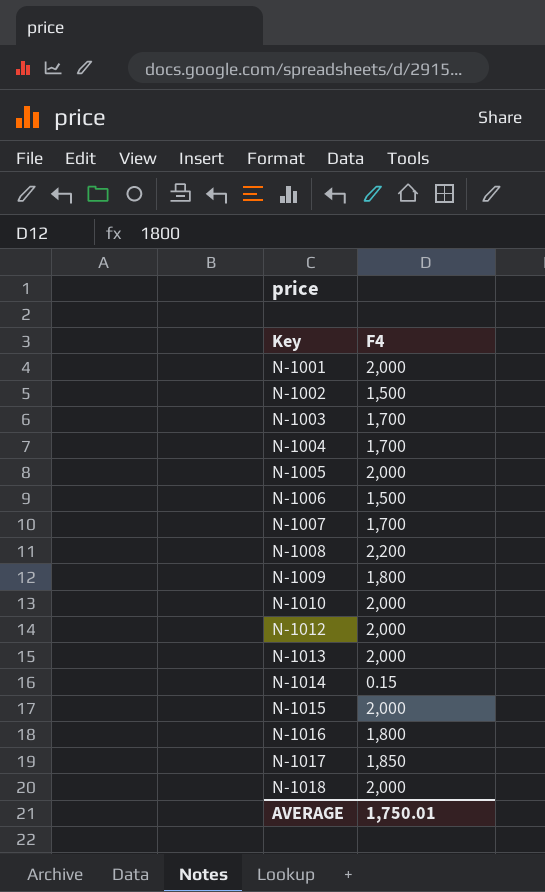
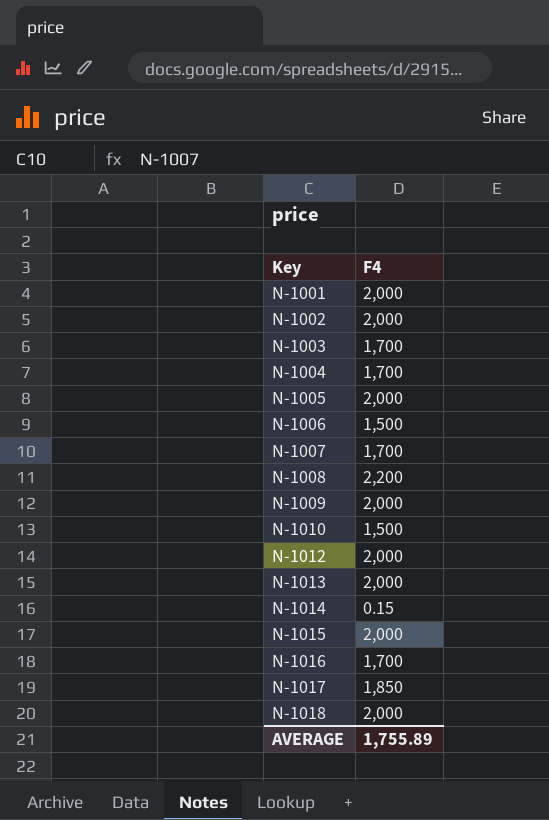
N-1002 | F4: 1,500 -> 2,000
N-1009 | F4: 1,800 -> 2,000
N-1010 | F4: 2,000 -> 1,500
N-1016 | F4: 1,800 -> 1,700
AVERAGE | F4: 1,750.01 -> 1,755.89

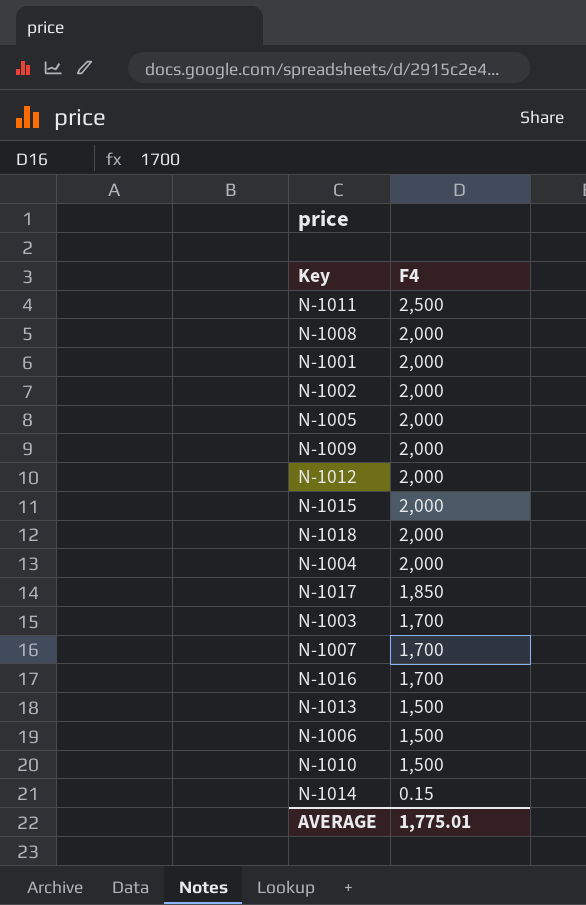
row order: Key ascending -> F4 descending
row N-1011: none -> 2,500
N-1008 | F4: 2,200 -> 2,000
N-1004 | F4: 1,700 -> 2,000
N-1013 | F4: 2,000 -> 1,500
AVERAGE | F4: 1,755.89 -> 1,775.01

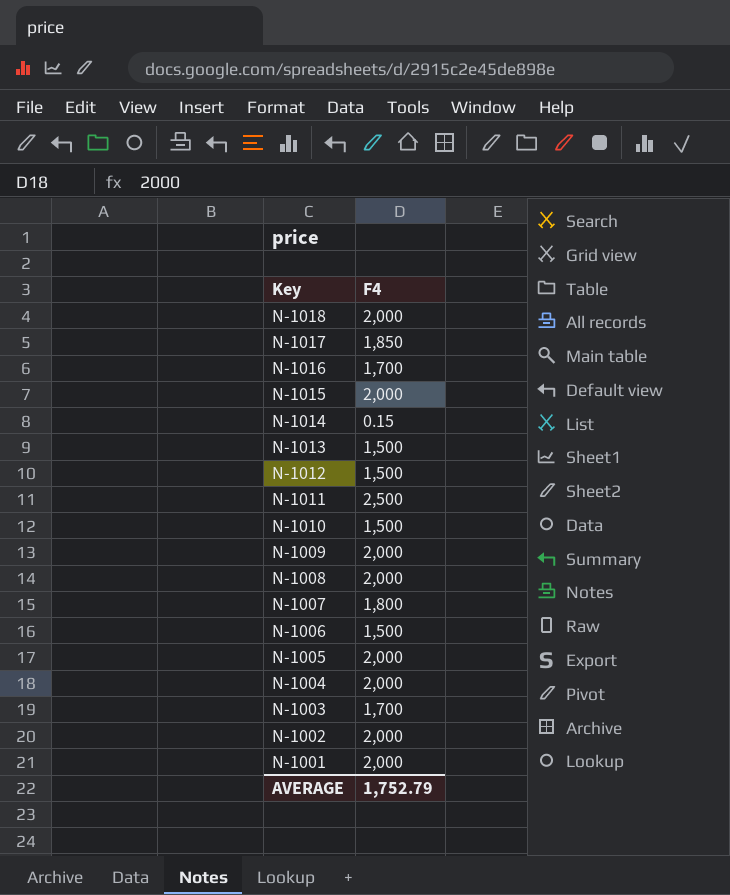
row order: F4 descending -> Key descending
N-1012 | F4: 2,000 -> 1,500
N-1007 | F4: 1,700 -> 1,800
AVERAGE | F4: 1,775.01 -> 1,752.79

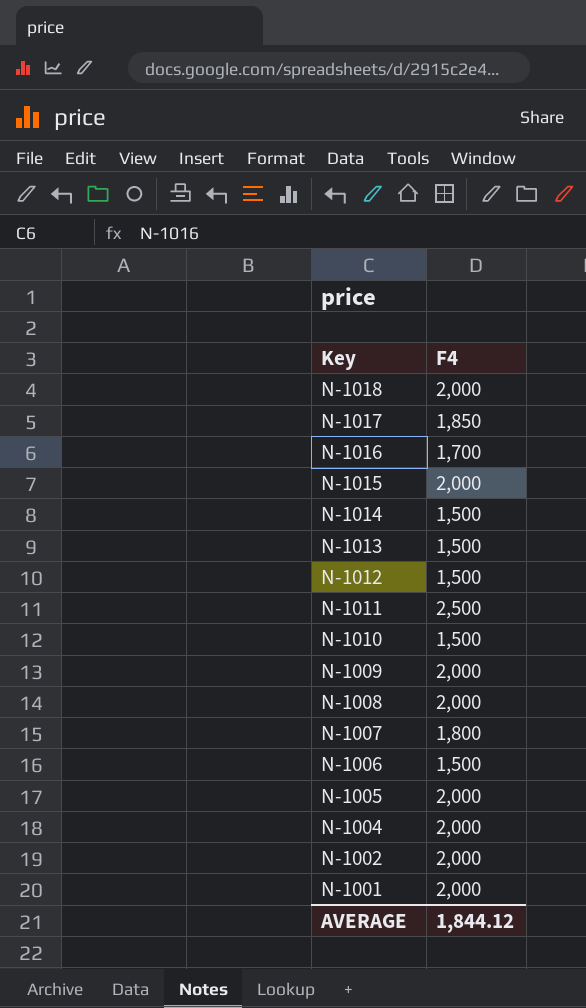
row N-1003: 1,700 -> none
N-1014 | F4: 0.15 -> 1,500
AVERAGE | F4: 1,752.79 -> 1,844.12

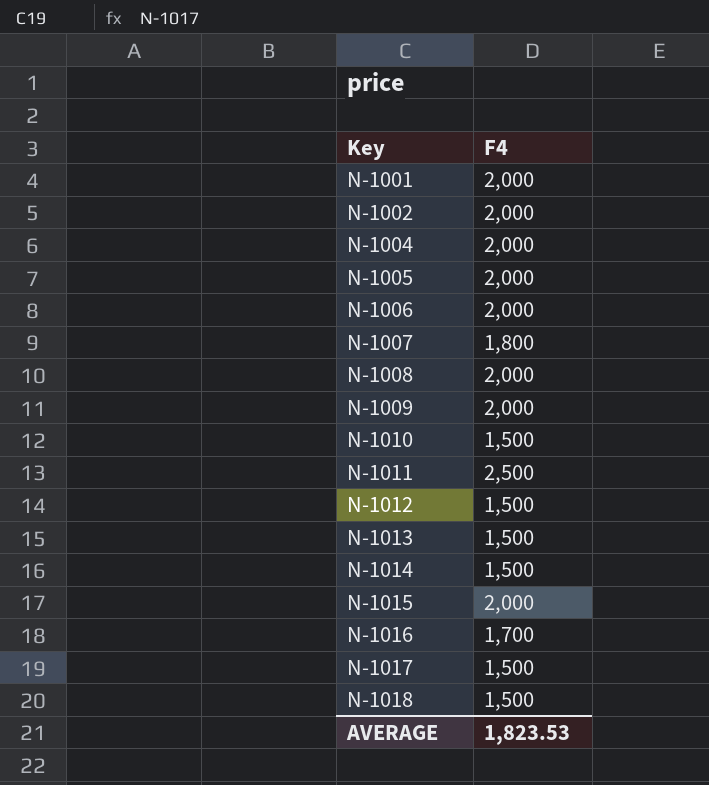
row order: Key descending -> Key ascending
N-1006 | F4: 1,500 -> 2,000
N-1017 | F4: 1,850 -> 1,500
N-1018 | F4: 2,000 -> 1,500
AVERAGE | F4: 1,844.12 -> 1,823.53

